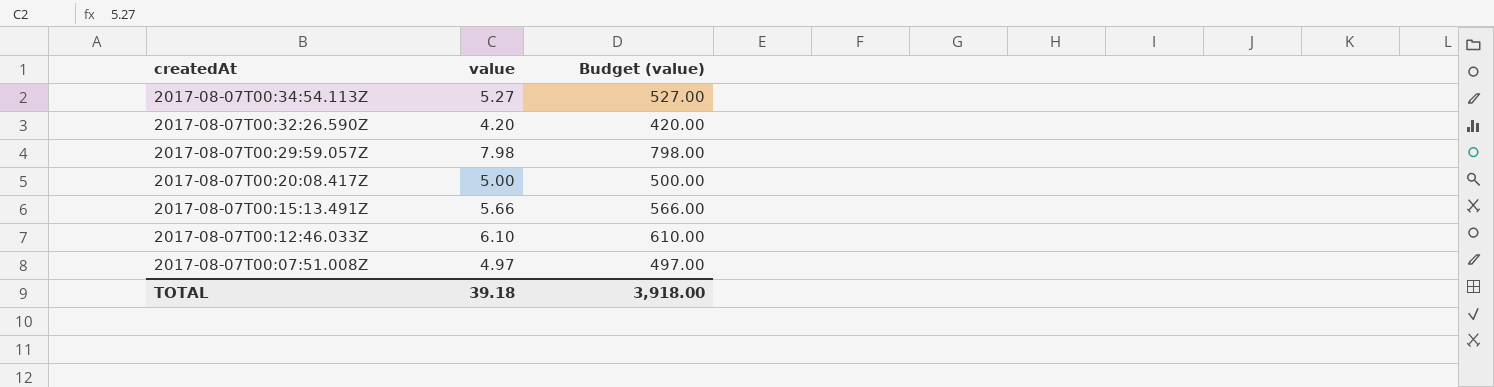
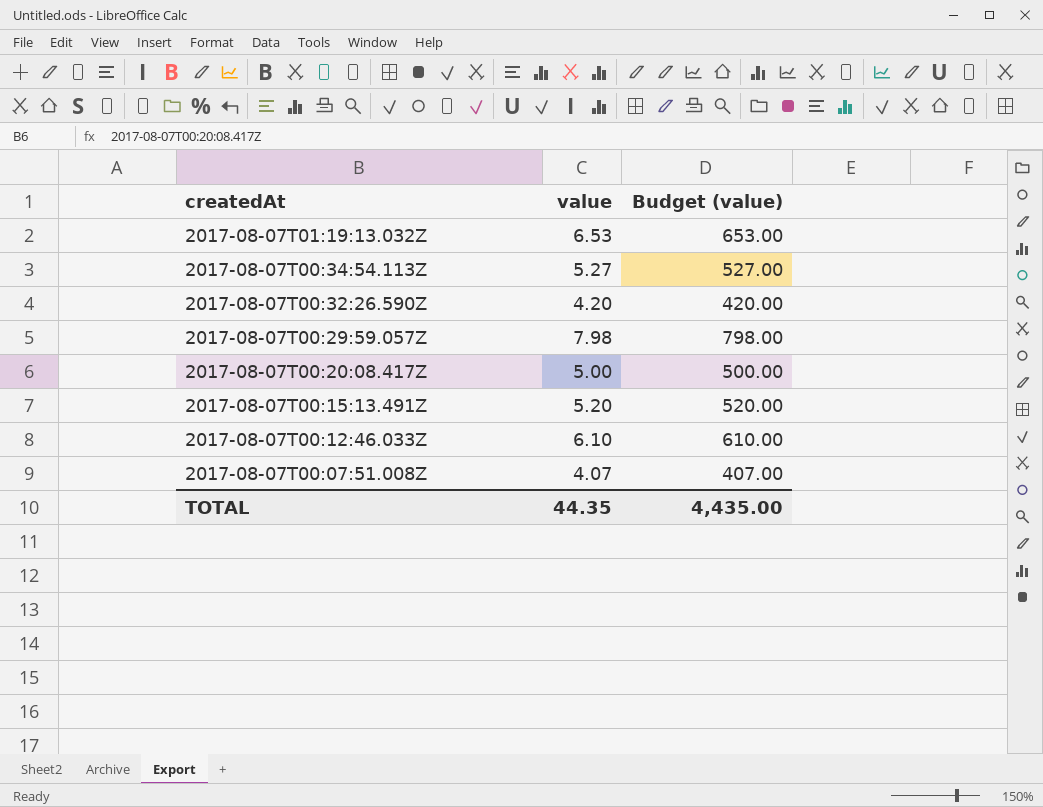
row 2017-08-07T01:19:13.032Z: none -> 6.53 | 653.00
2017-08-07T00:15:13.491Z | value: 5.66 -> 5.20
2017-08-07T00:15:13.491Z | Budget (value): 566.00 -> 520.00
2017-08-07T00:07:51.008Z | value: 4.97 -> 4.07
2017-08-07T00:07:51.008Z | Budget (value): 497.00 -> 407.00
TOTAL | value: 39.18 -> 44.35
TOTAL | Budget (value): 3,918.00 -> 4,435.00

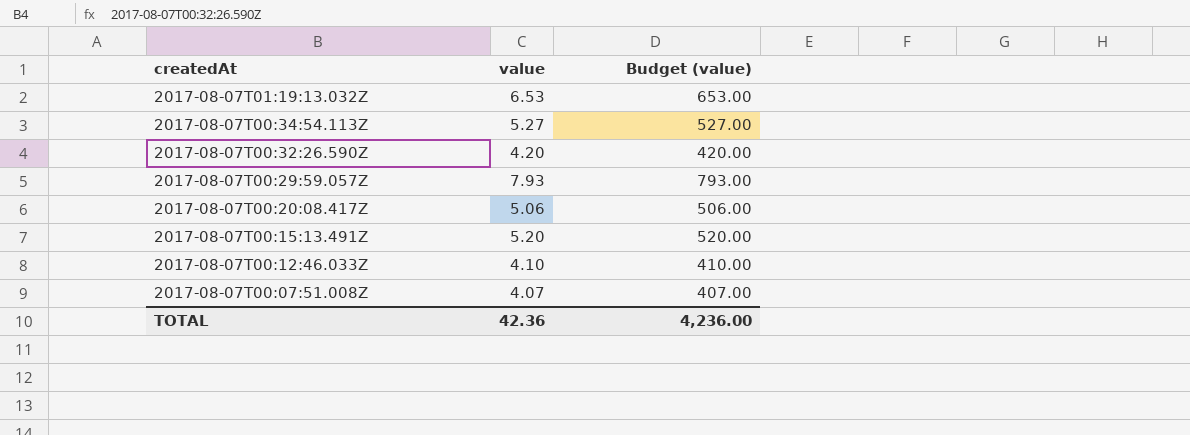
2017-08-07T00:29:59.057Z | value: 7.98 -> 7.93
2017-08-07T00:29:59.057Z | Budget (value): 798.00 -> 793.00
2017-08-07T00:20:08.417Z | value: 5.00 -> 5.06
2017-08-07T00:20:08.417Z | Budget (value): 500.00 -> 506.00
2017-08-07T00:12:46.033Z | value: 6.10 -> 4.10
2017-08-07T00:12:46.033Z | Budget (value): 610.00 -> 410.00
TOTAL | value: 44.35 -> 42.36
TOTAL | Budget (value): 4,435.00 -> 4,236.00

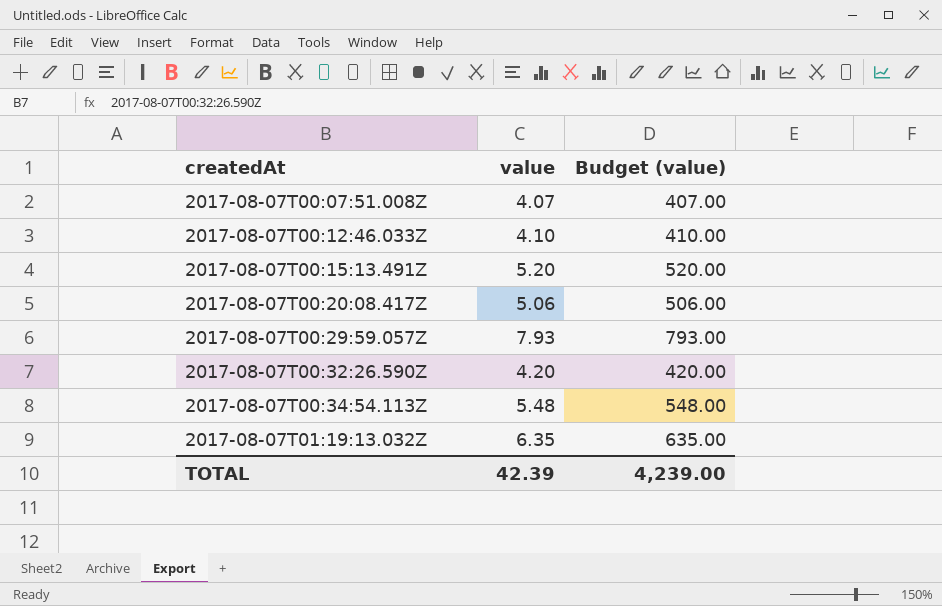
row order: createdAt descending -> createdAt ascending
2017-08-07T00:34:54.113Z | value: 5.27 -> 5.48
2017-08-07T00:34:54.113Z | Budget (value): 527.00 -> 548.00
2017-08-07T01:19:13.032Z | value: 6.53 -> 6.35
2017-08-07T01:19:13.032Z | Budget (value): 653.00 -> 635.00
TOTAL | value: 42.36 -> 42.39
TOTAL | Budget (value): 4,236.00 -> 4,239.00

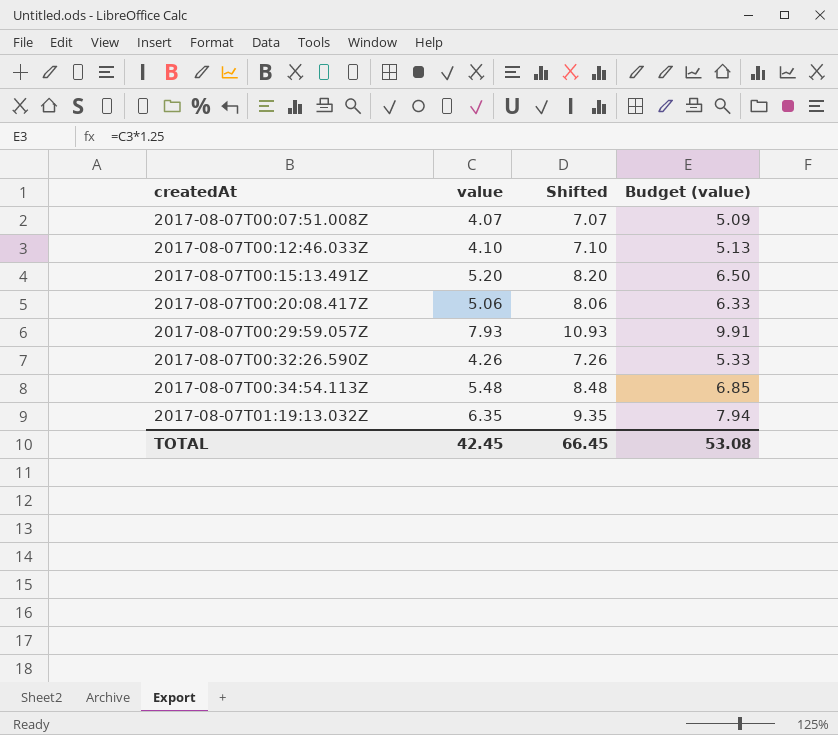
column Shifted | formula: none -> [value] + 3
column Budget (value) | formula: [value] * 100 -> [value] * 1.25
2017-08-07T00:32:26.590Z | value: 4.20 -> 4.26
TOTAL | value: 42.39 -> 42.45
TOTAL | Budget (value): 4,239.00 -> 53.08

